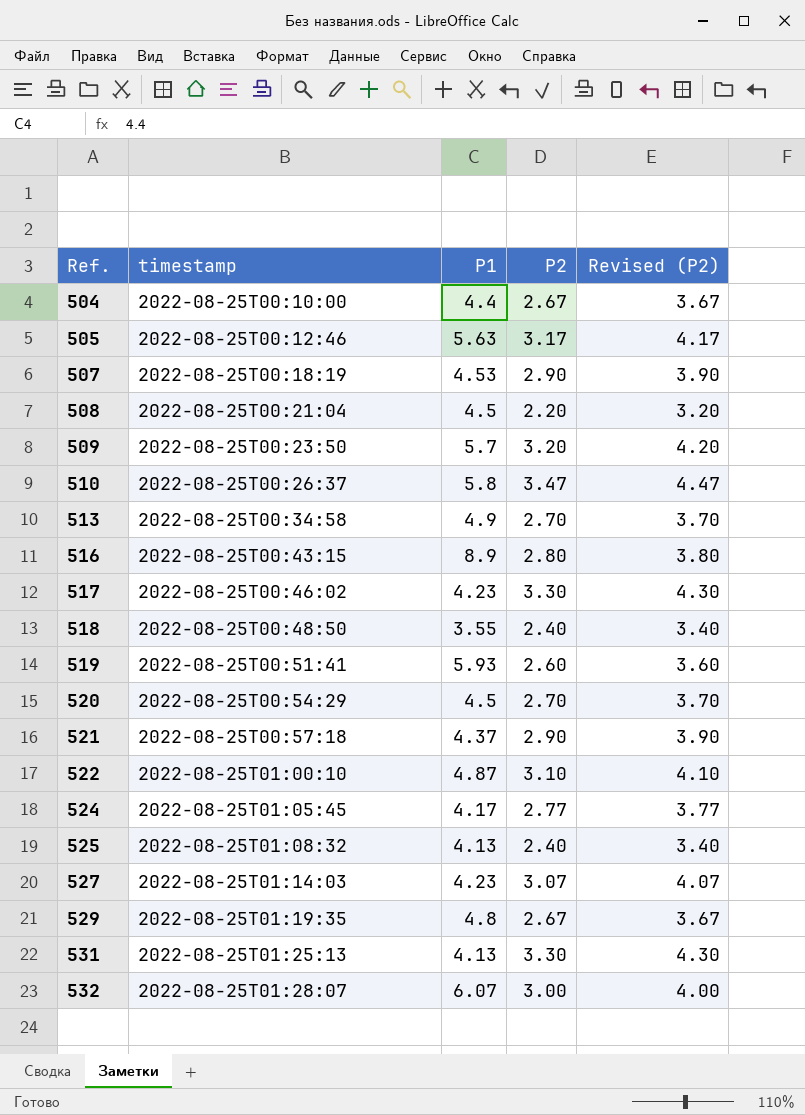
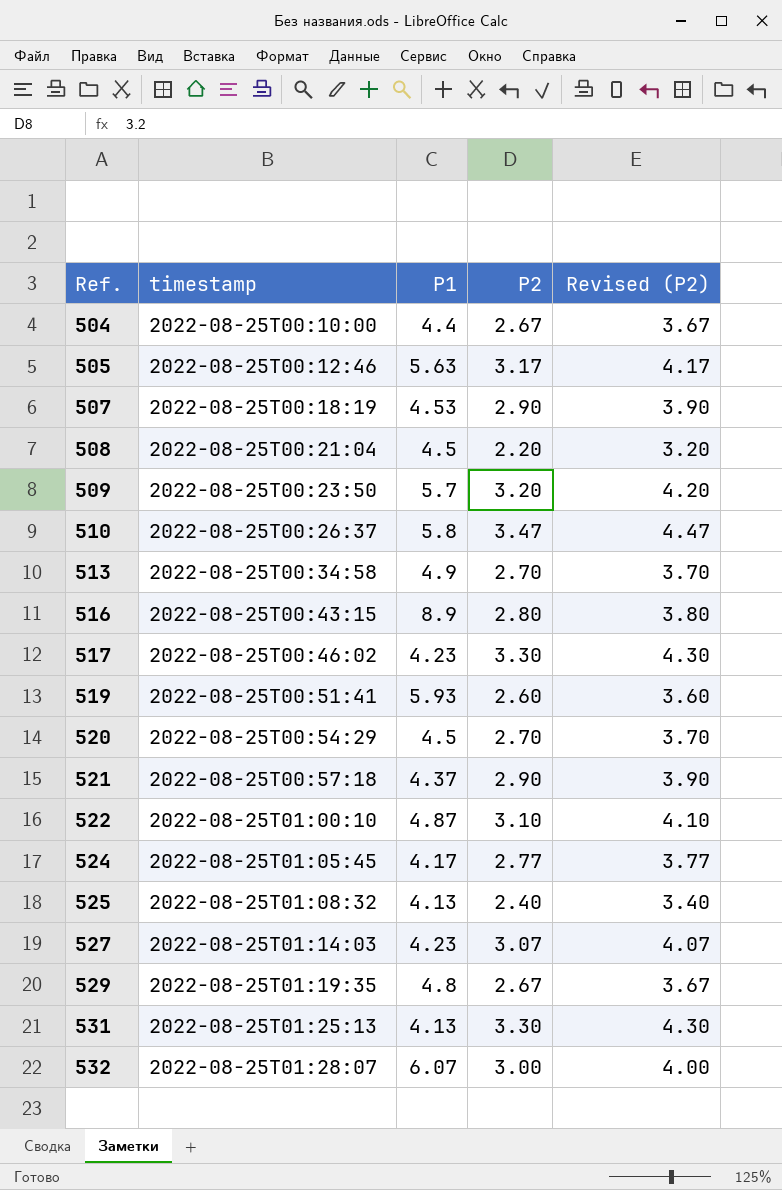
row 518: 2022-08-25T00:48:50 | 3.55 | 2.40 | 3.40 -> none

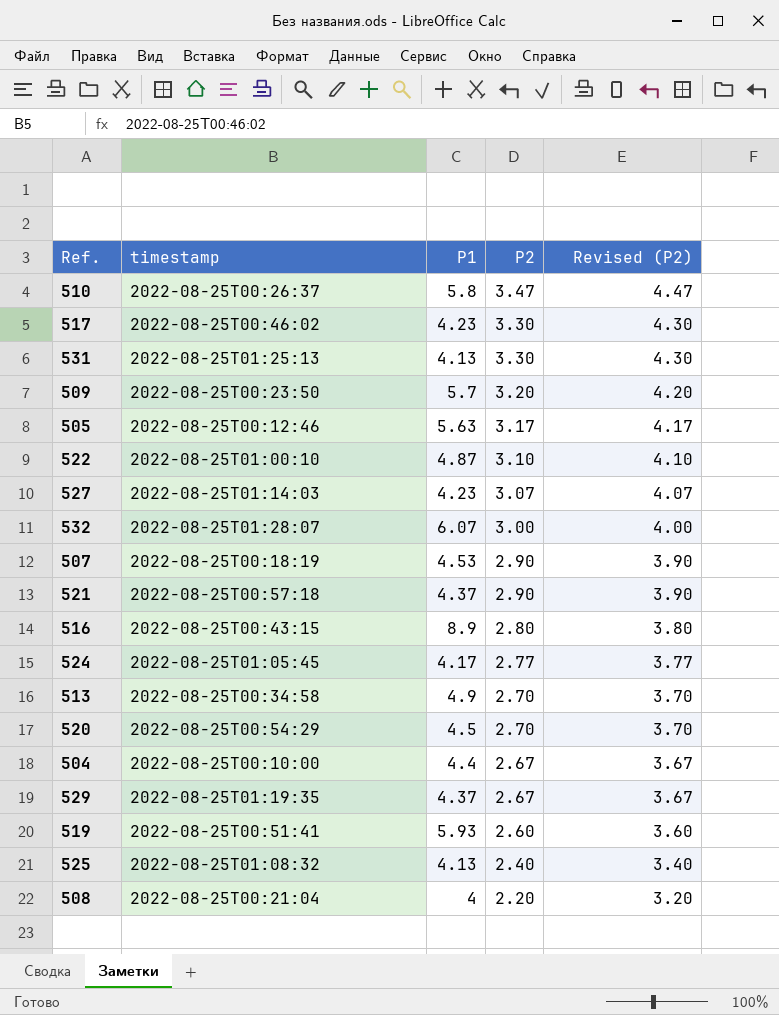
row order: Ref. ascending -> P2 descending
529 | P1: 4.8 -> 4.37
508 | P1: 4.5 -> 4

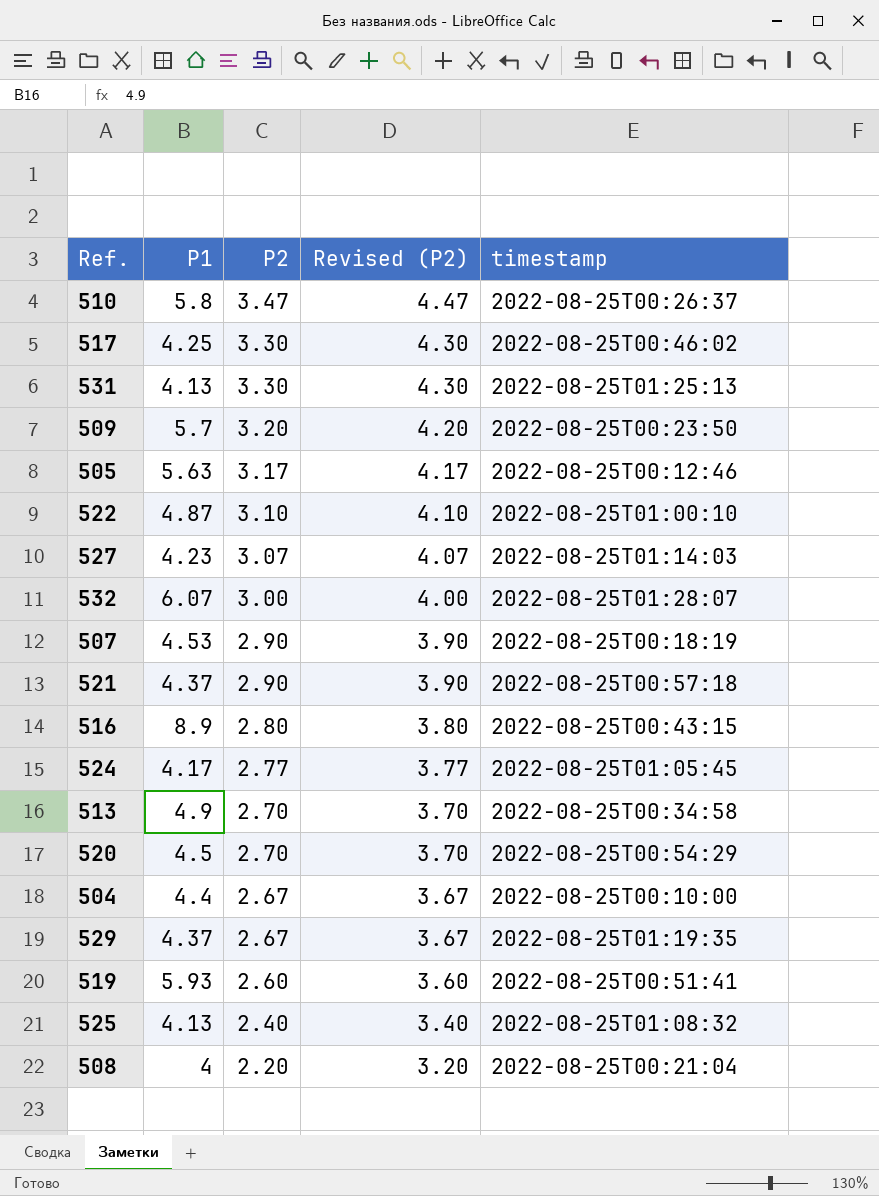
column timestamp | position: 2 -> 5
517 | P1: 4.23 -> 4.25

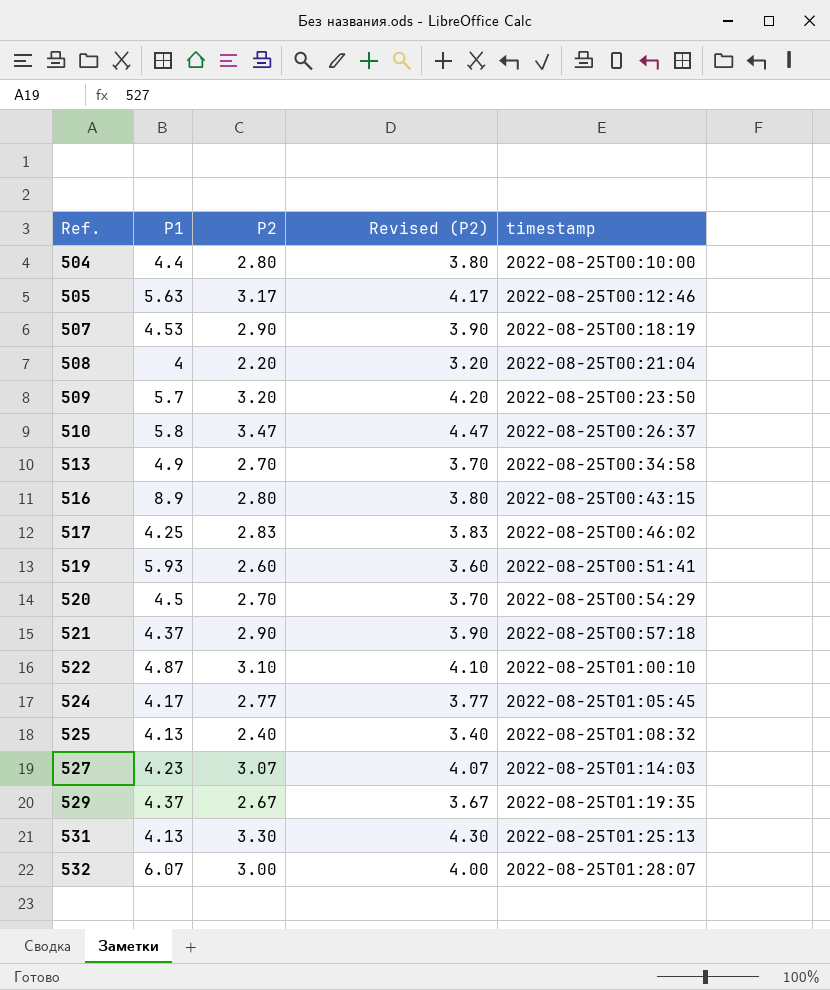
row order: P2 descending -> Ref. ascending
504 | P2: 2.67 -> 2.80
504 | Revised (P2): 3.67 -> 3.80
517 | P2: 3.30 -> 2.83
517 | Revised (P2): 4.30 -> 3.83

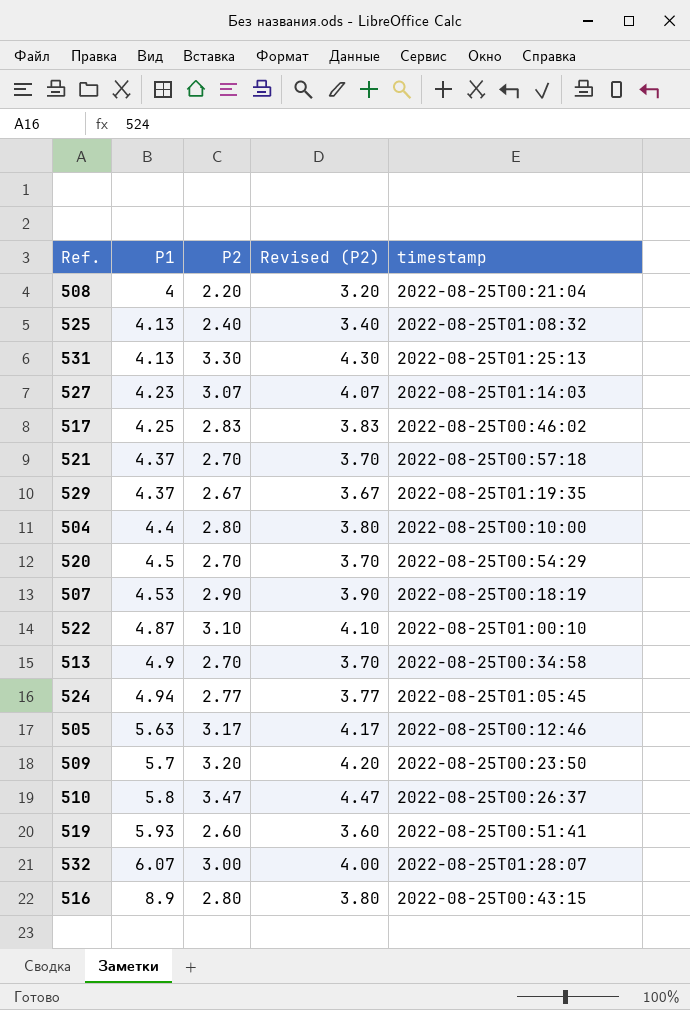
row order: Ref. ascending -> P1 ascending
521 | P2: 2.90 -> 2.70
521 | Revised (P2): 3.90 -> 3.70
524 | P1: 4.17 -> 4.94

